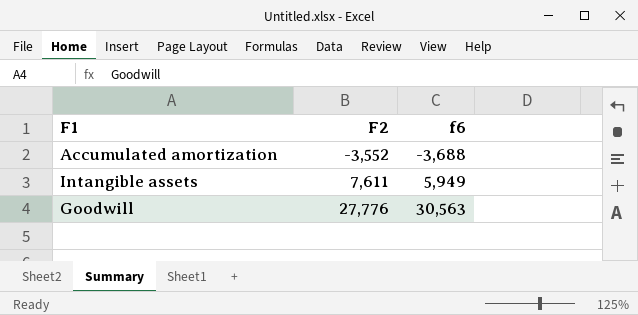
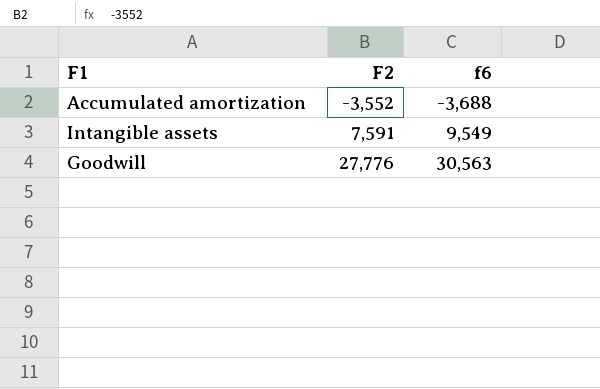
Intangible assets | F2: 7,611 -> 7,591
Intangible assets | f6: 5,949 -> 9,549

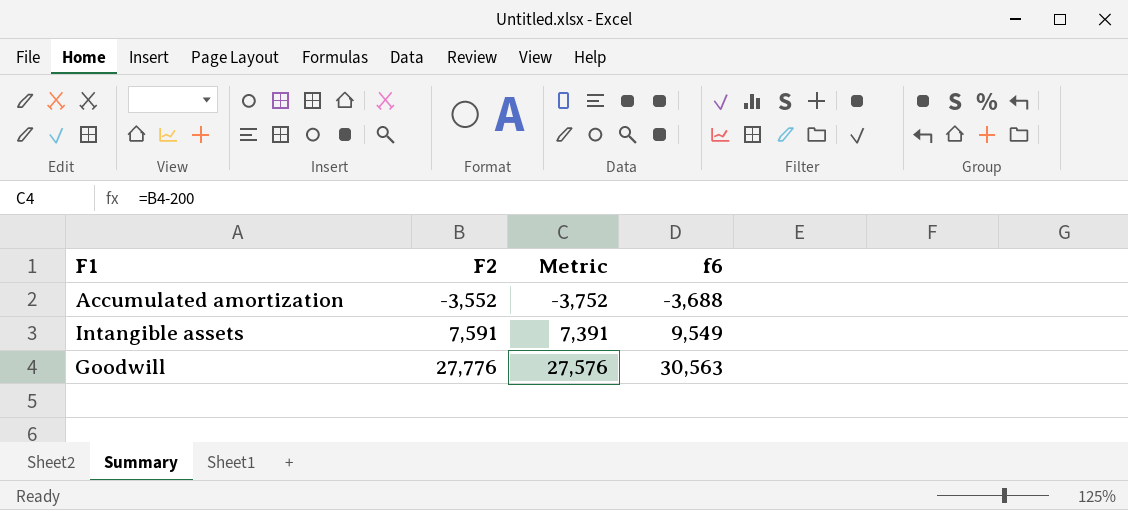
column Metric | formula: none -> [F2] - 200

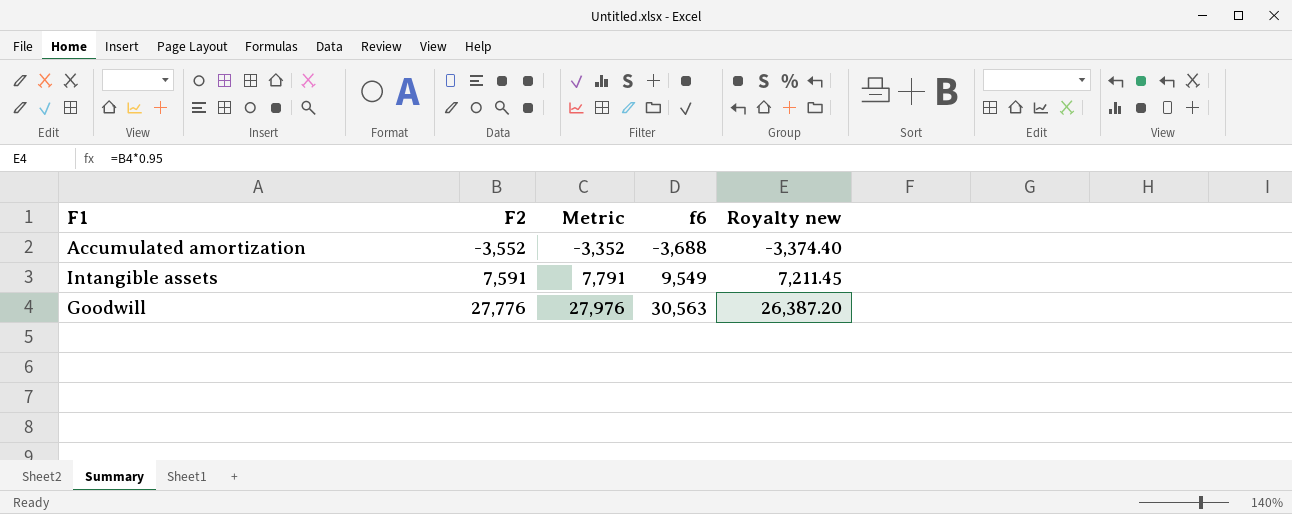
column Metric | formula: [F2] - 200 -> [F2] + 200
column Royalty new | formula: none -> [F2] * 0.95

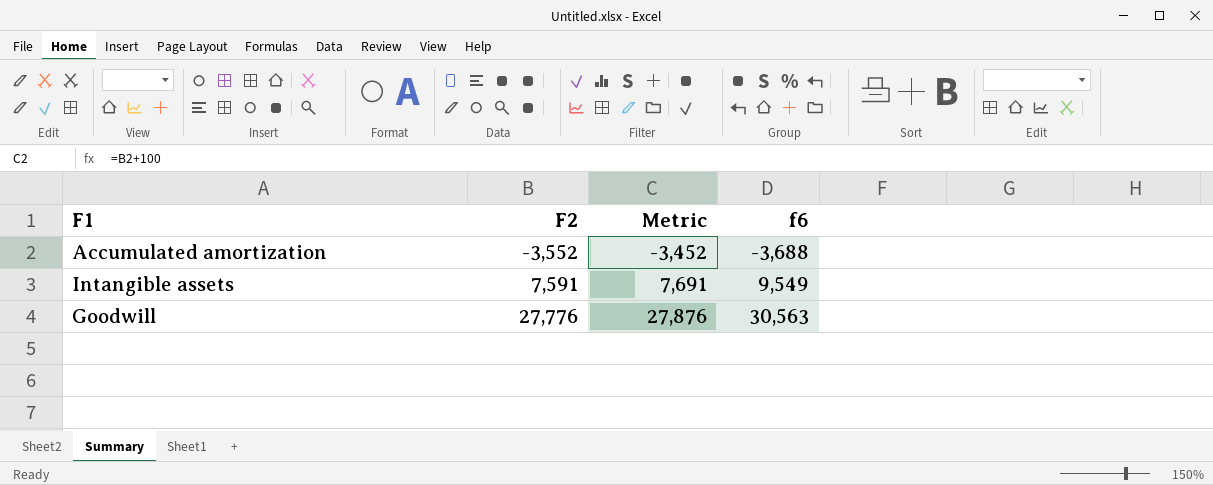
column Royalty new | formula: [F2] * 0.95 -> none
column Metric | formula: [F2] + 200 -> [F2] + 100

